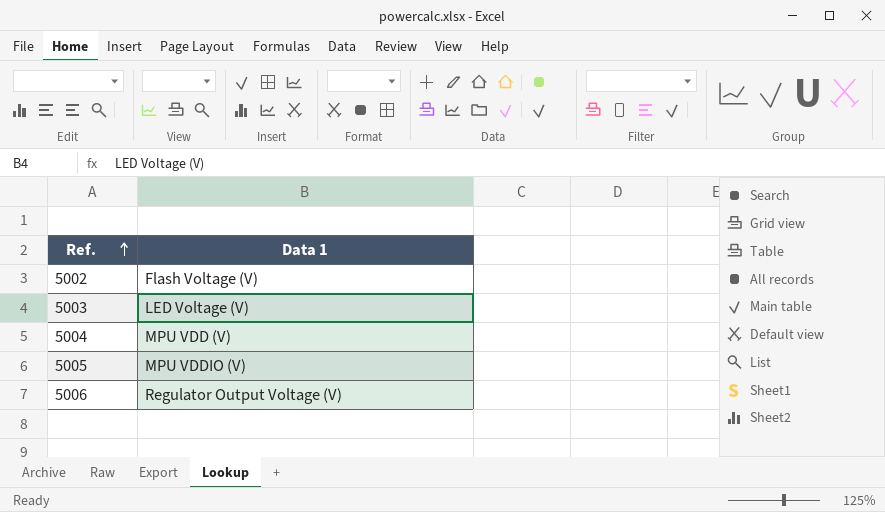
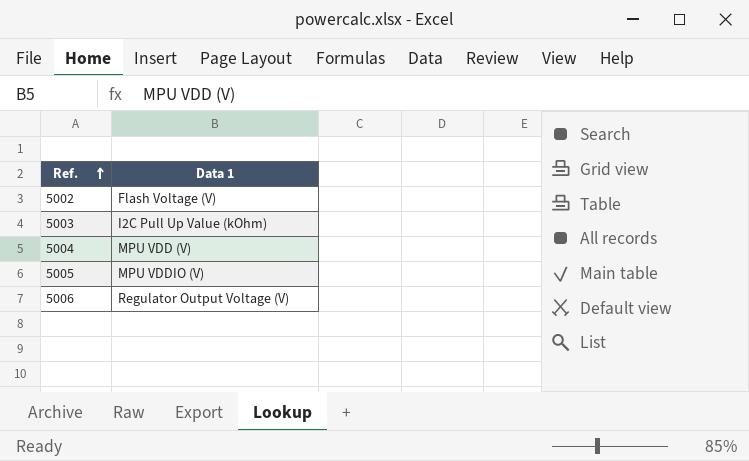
5003 | Data 1: LED Voltage (V) -> I2C Pull Up Value (kOhm)

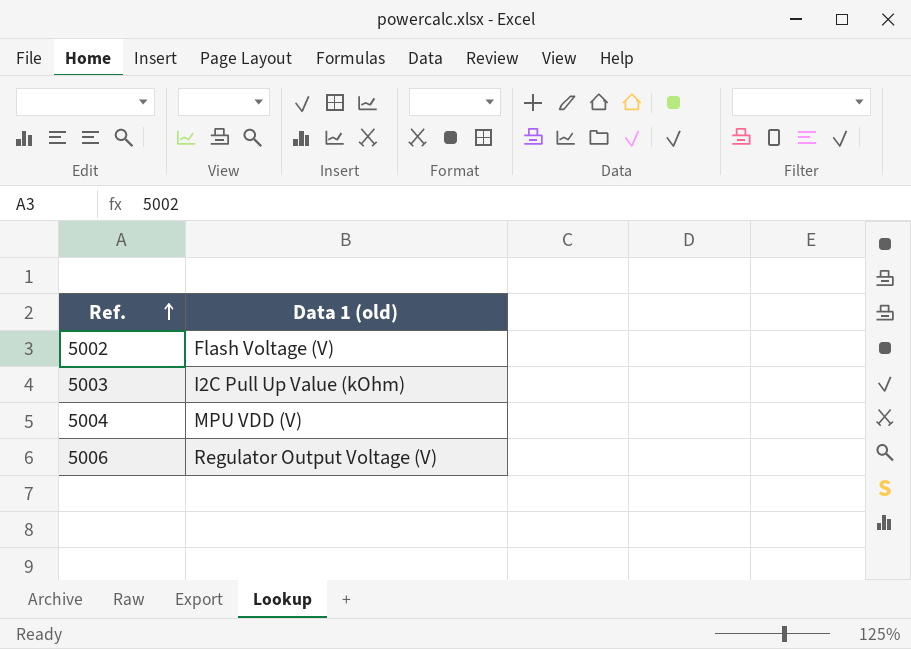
column name: Data 1 -> Data 1 (old)
row 5005: MPU VDDIO (V) -> none

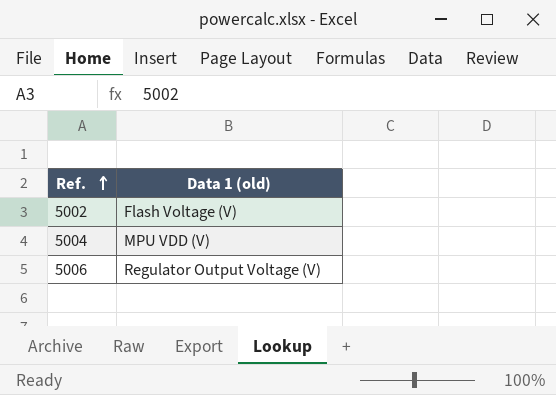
row 5003: I2C Pull Up Value (kOhm) -> none

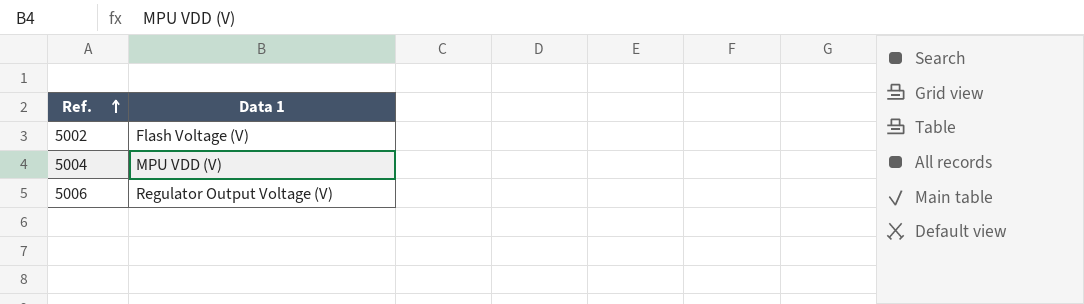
column name: Data 1 (old) -> Data 1

